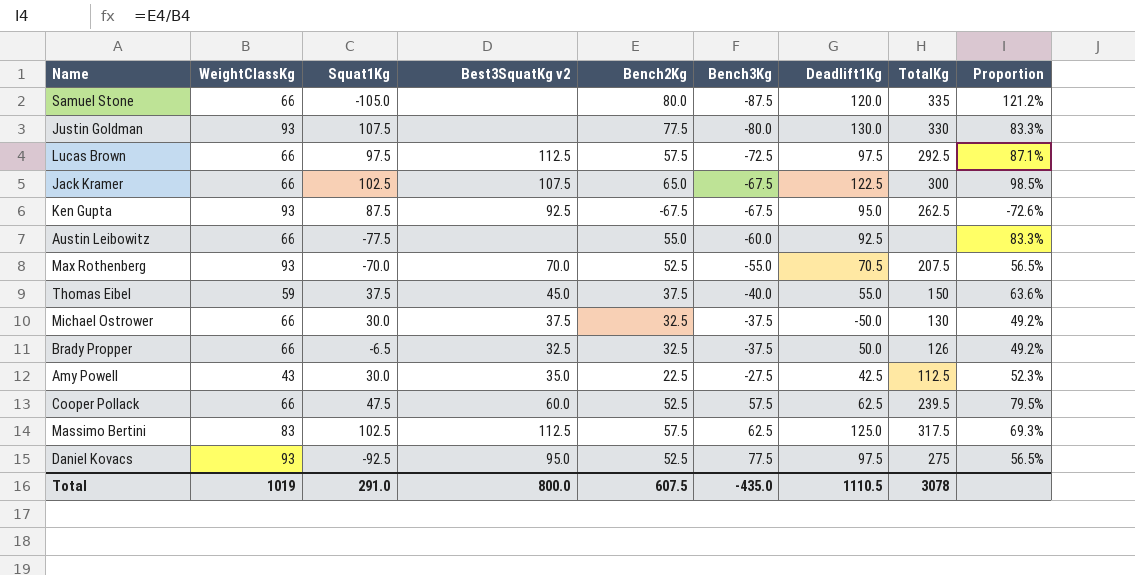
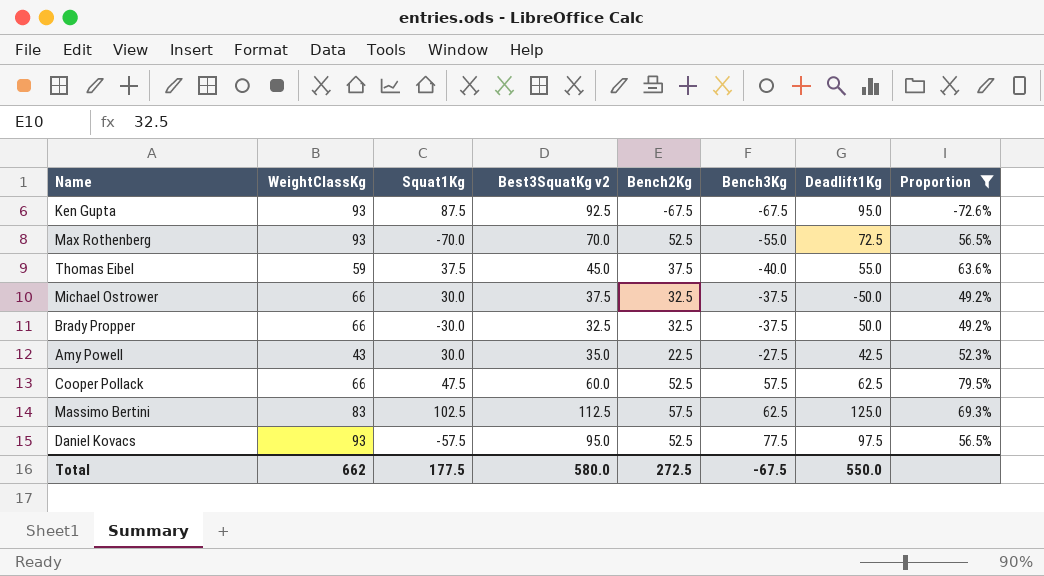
filter: none -> Proportion <= 79.5%
column TotalKg | position: 8 -> none
Max Rothenberg | Deadlift1Kg: 70.5 -> 72.5
Brady Propper | Squat1Kg: -6.5 -> -30.0
Daniel Kovacs | Squat1Kg: -92.5 -> -57.5
Total | WeightClassKg: 1019 -> 662
Total | Squat1Kg: 291.0 -> 177.5
Total | Best3SquatKg v2: 800.0 -> 580.0
Total | Bench2Kg: 607.5 -> 272.5
Total | Bench3Kg: -435.0 -> -67.5
Total | Deadlift1Kg: 1110.5 -> 550.0

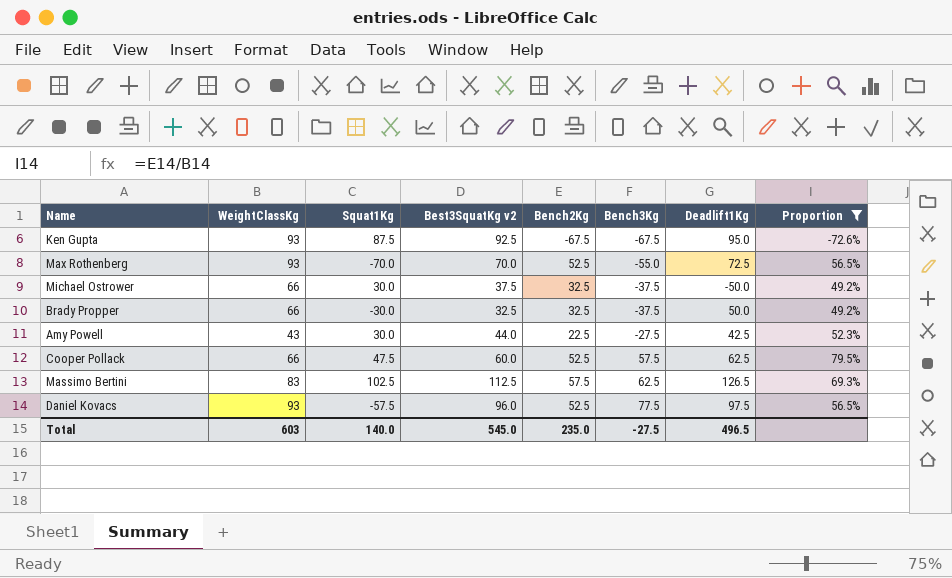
row Thomas Eibel: 59 | 37.5 | 45.0 | 37.5 | -40.0 | 55.0 | 63.6% -> none
Amy Powell | Best3SquatKg v2: 35.0 -> 44.0
Massimo Bertini | Deadlift1Kg: 125.0 -> 126.5
Daniel Kovacs | Best3SquatKg v2: 95.0 -> 96.0
Total | WeightClassKg: 662 -> 603
Total | Squat1Kg: 177.5 -> 140.0
Total | Best3SquatKg v2: 580.0 -> 545.0
Total | Bench2Kg: 272.5 -> 235.0
Total | Bench3Kg: -67.5 -> -27.5
Total | Deadlift1Kg: 550.0 -> 496.5

